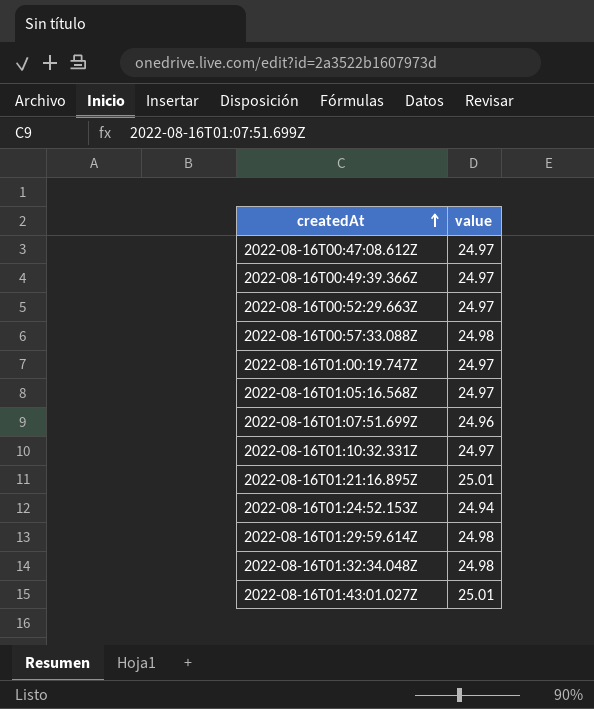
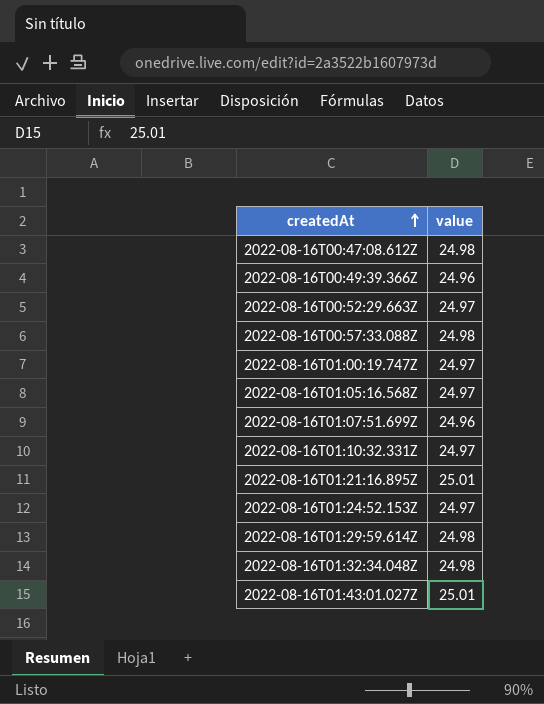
2022-08-16T00:47:08.612Z | value: 24.97 -> 24.98
2022-08-16T00:49:39.366Z | value: 24.97 -> 24.96
2022-08-16T01:24:52.153Z | value: 24.94 -> 24.97

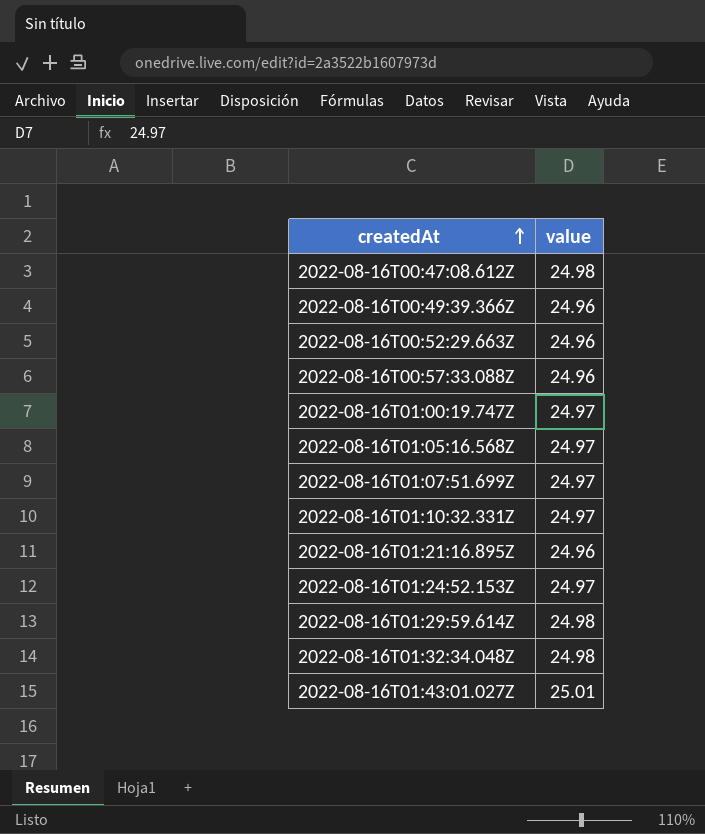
2022-08-16T00:52:29.663Z | value: 24.97 -> 24.96
2022-08-16T00:57:33.088Z | value: 24.98 -> 24.96
2022-08-16T01:07:51.699Z | value: 24.96 -> 24.97
2022-08-16T01:21:16.895Z | value: 25.01 -> 24.96

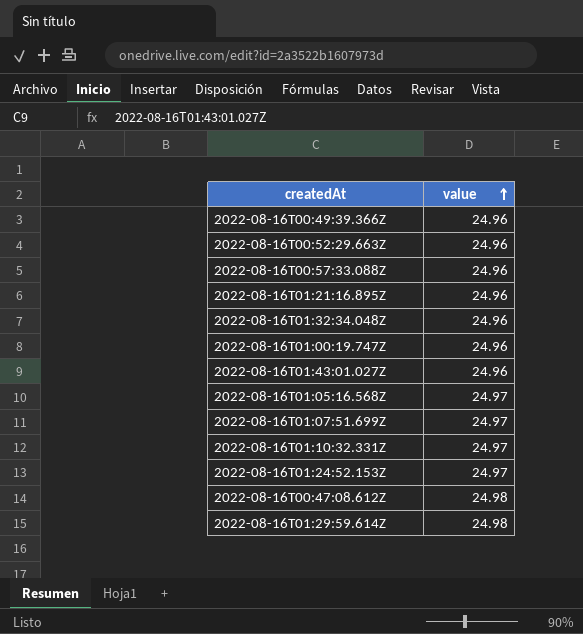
row order: createdAt ascending -> value ascending
2022-08-16T01:32:34.048Z | value: 24.98 -> 24.96
2022-08-16T01:00:19.747Z | value: 24.97 -> 24.96
2022-08-16T01:43:01.027Z | value: 25.01 -> 24.96

